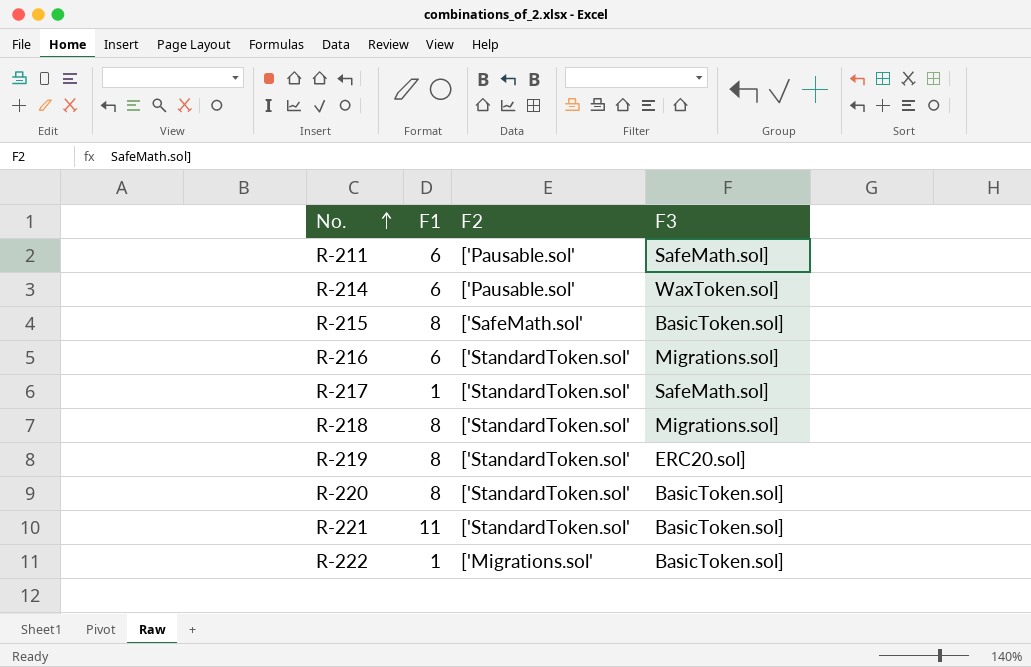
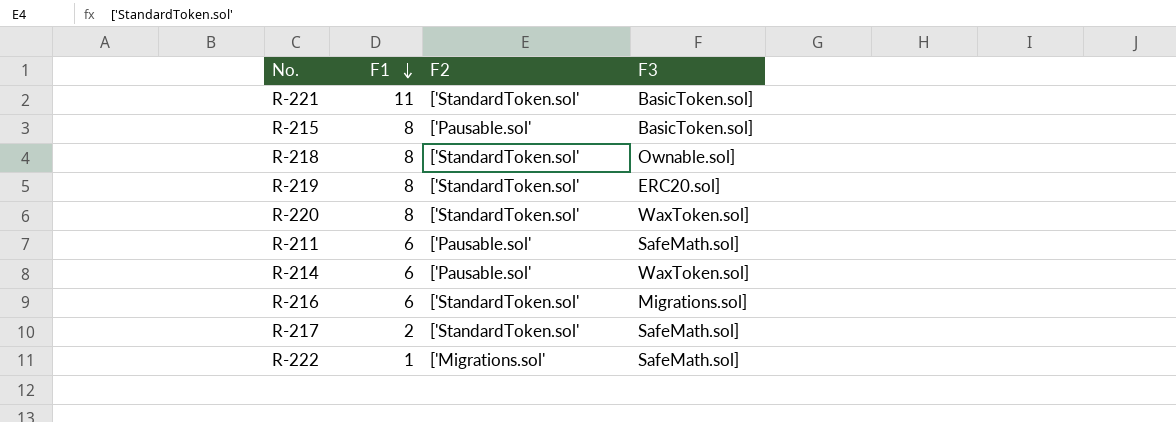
row order: No. ascending -> F1 descending
R-215 | F2: ['SafeMath.sol' -> ['Pausable.sol'
R-218 | F3: Migrations.sol] -> Ownable.sol]
R-220 | F3: BasicToken.sol] -> WaxToken.sol]
R-217 | F1: 1 -> 2
R-222 | F3: BasicToken.sol] -> SafeMath.sol]

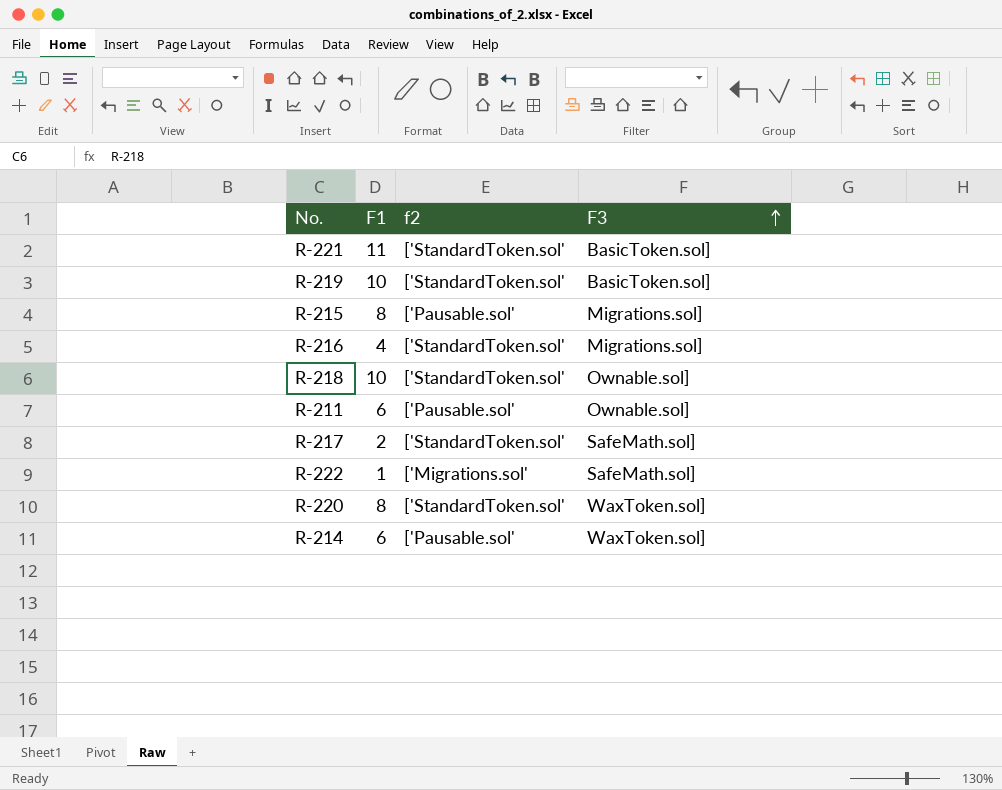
row order: F1 descending -> F3 ascending
column name: F2 -> f2
R-219 | F1: 8 -> 10
R-219 | F3: ERC20.sol] -> BasicToken.sol]
R-215 | F3: BasicToken.sol] -> Migrations.sol]
R-216 | F1: 6 -> 4
R-218 | F1: 8 -> 10
R-211 | F3: SafeMath.sol] -> Ownable.sol]

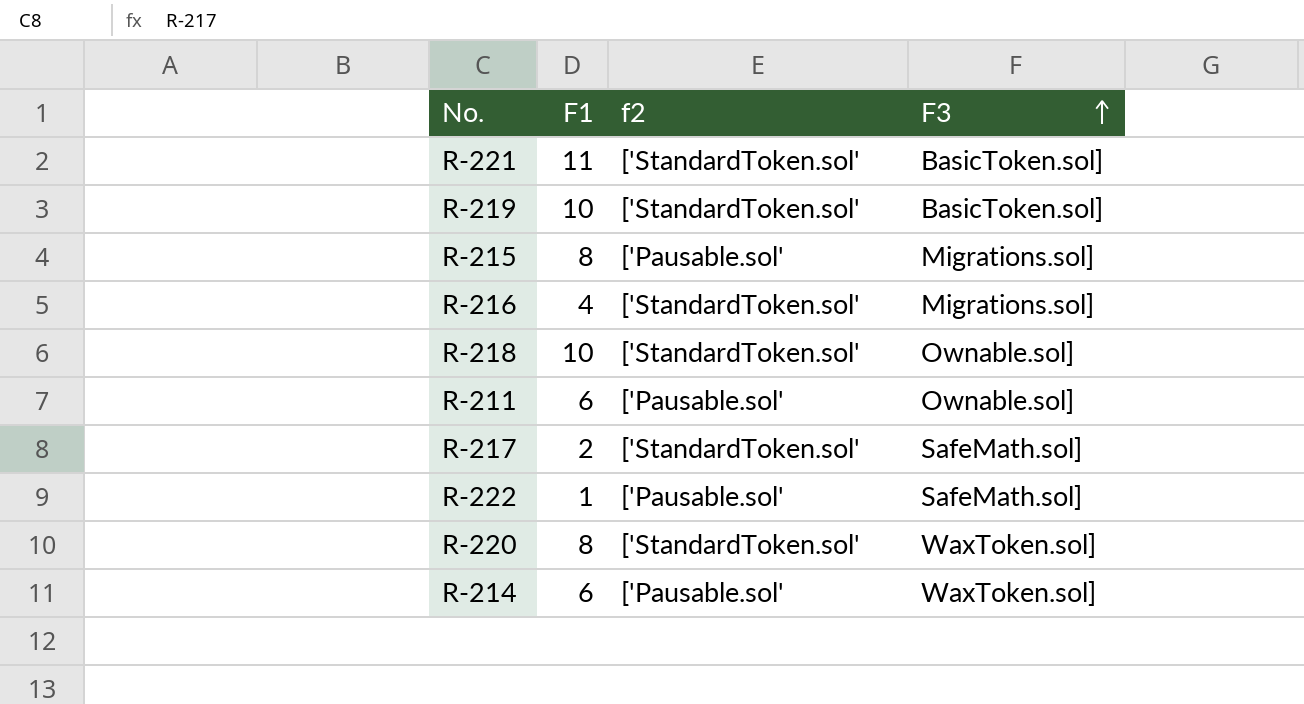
R-222 | f2: ['Migrations.sol' -> ['Pausable.sol'

